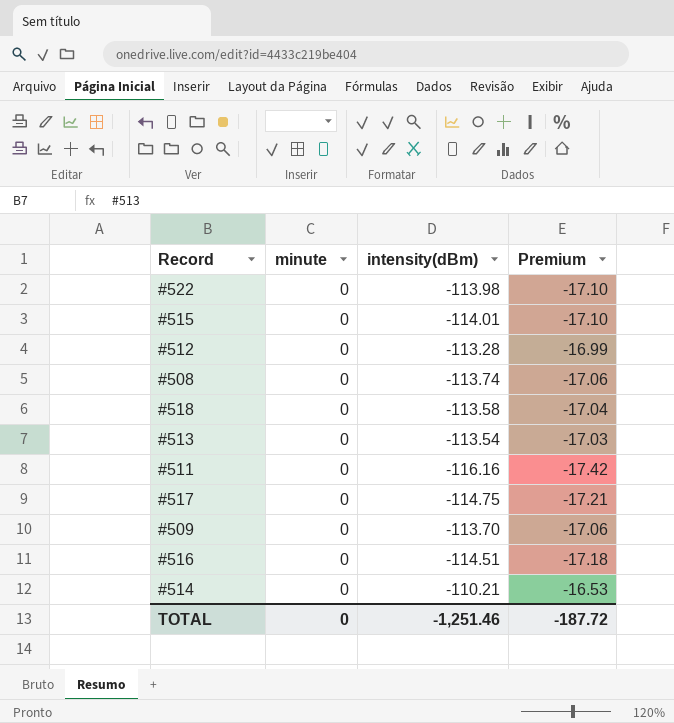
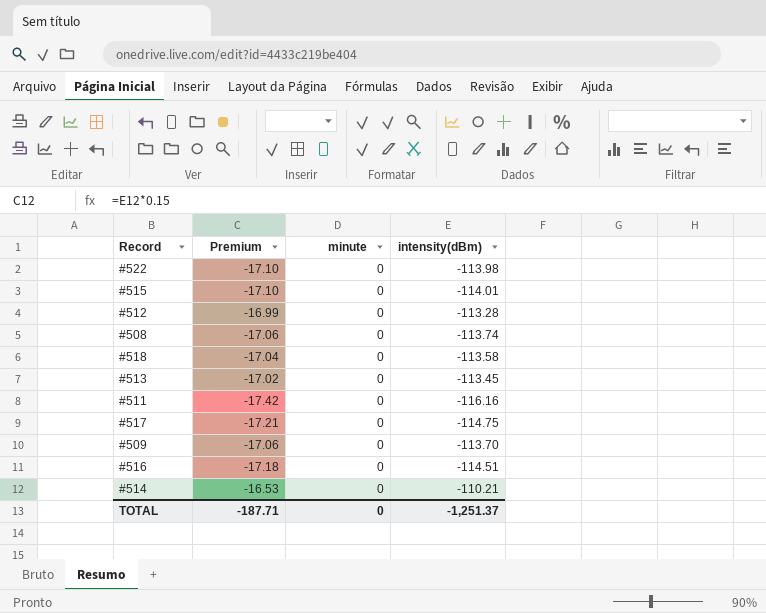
column Premium | position: 4 -> 2
#513 | Premium: -17.03 -> -17.02
#513 | intensity(dBm): -113.54 -> -113.45
TOTAL | Premium: -187.72 -> -187.71
TOTAL | intensity(dBm): -1,251.46 -> -1,251.37

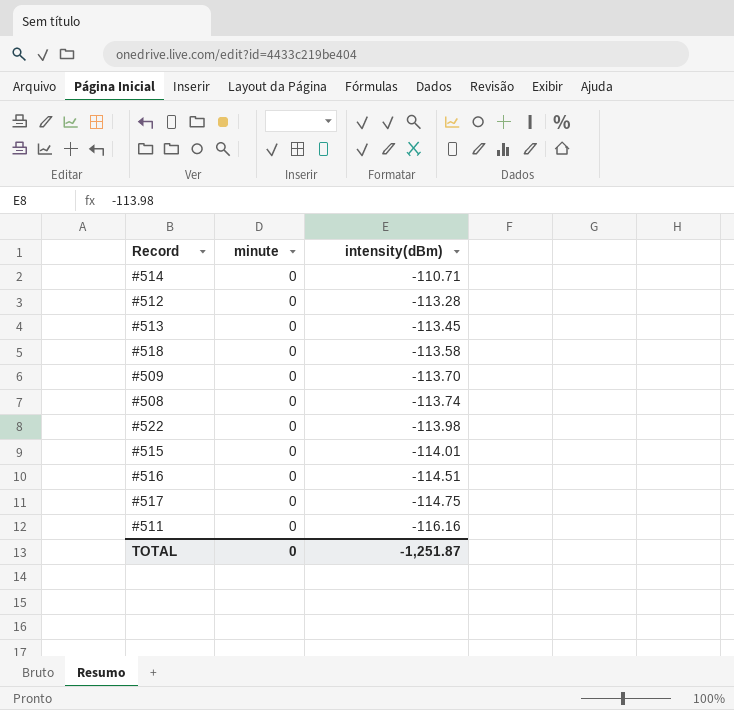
row order: none -> intensity(dBm) descending
column Premium | formula: [intensity(dBm)] * 0.15 -> none
#514 | intensity(dBm): -110.21 -> -110.71
TOTAL | intensity(dBm): -1,251.37 -> -1,251.87

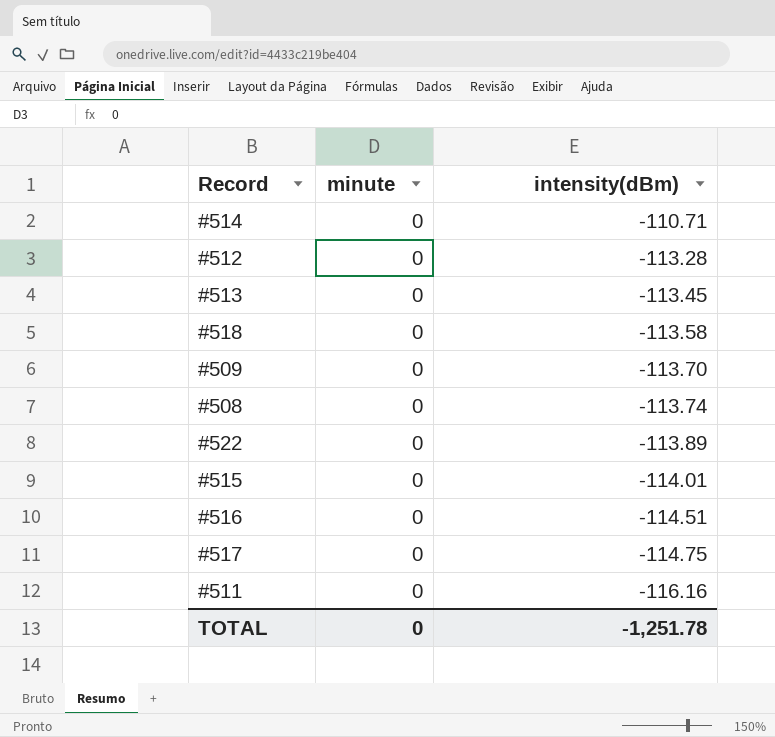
#522 | intensity(dBm): -113.98 -> -113.89
TOTAL | intensity(dBm): -1,251.87 -> -1,251.78

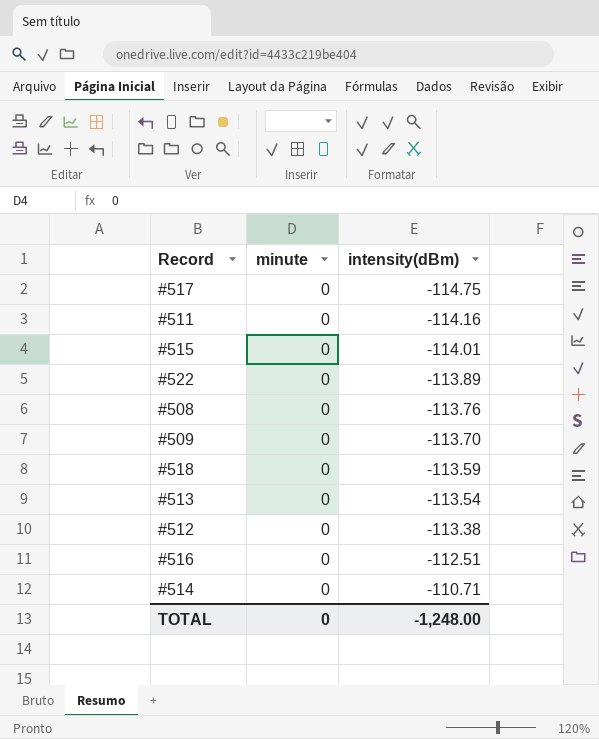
row order: intensity(dBm) descending -> intensity(dBm) ascending
#511 | intensity(dBm): -116.16 -> -114.16
#508 | intensity(dBm): -113.74 -> -113.76
#518 | intensity(dBm): -113.58 -> -113.59
#513 | intensity(dBm): -113.45 -> -113.54
#512 | intensity(dBm): -113.28 -> -113.38
#516 | intensity(dBm): -114.51 -> -112.51
TOTAL | intensity(dBm): -1,251.78 -> -1,248.00

